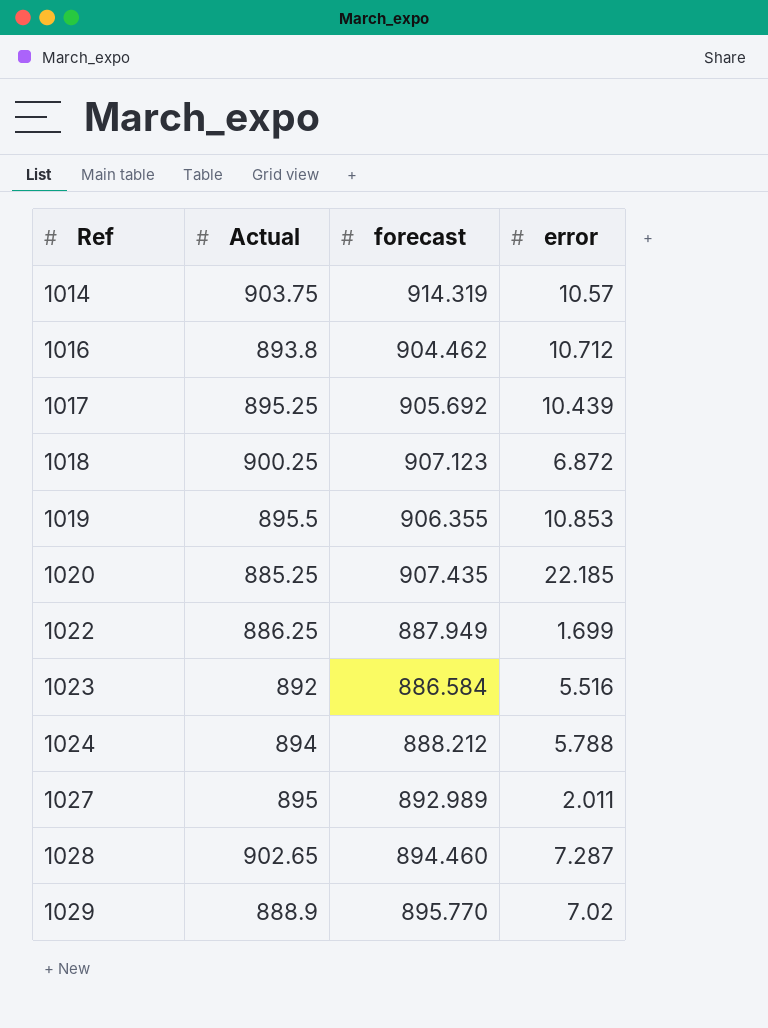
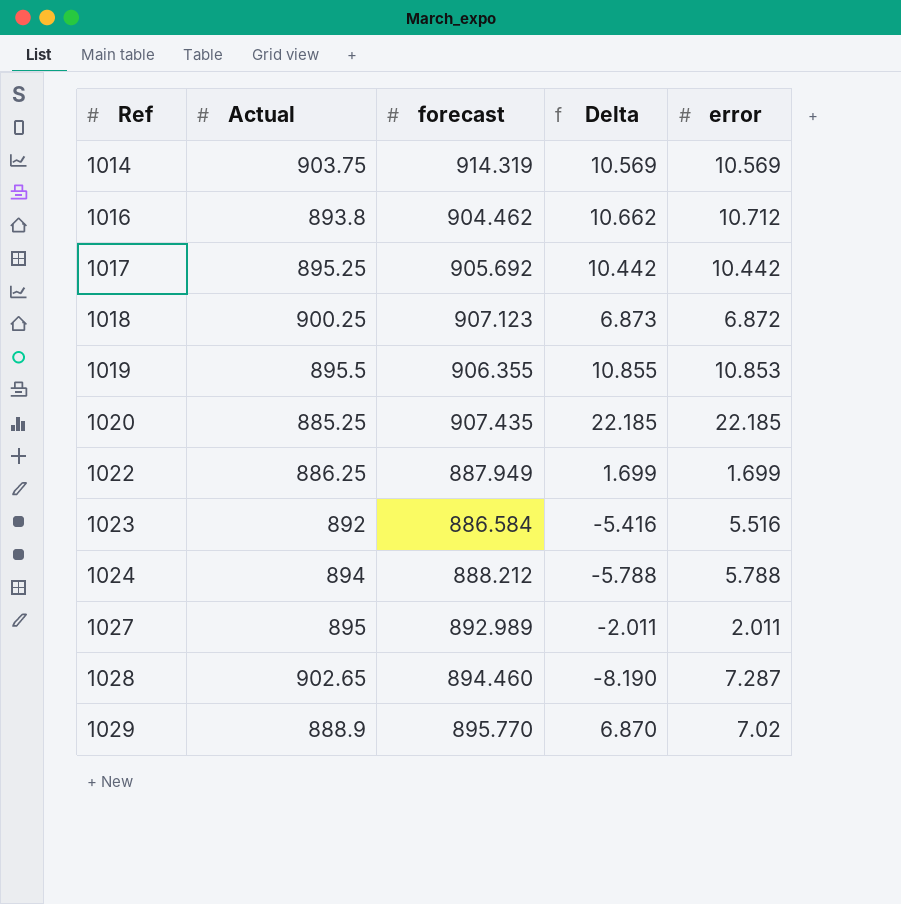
column Delta | formula: none -> [forecast] - [Actual]
1014 | error: 10.57 -> 10.569
1017 | error: 10.439 -> 10.442

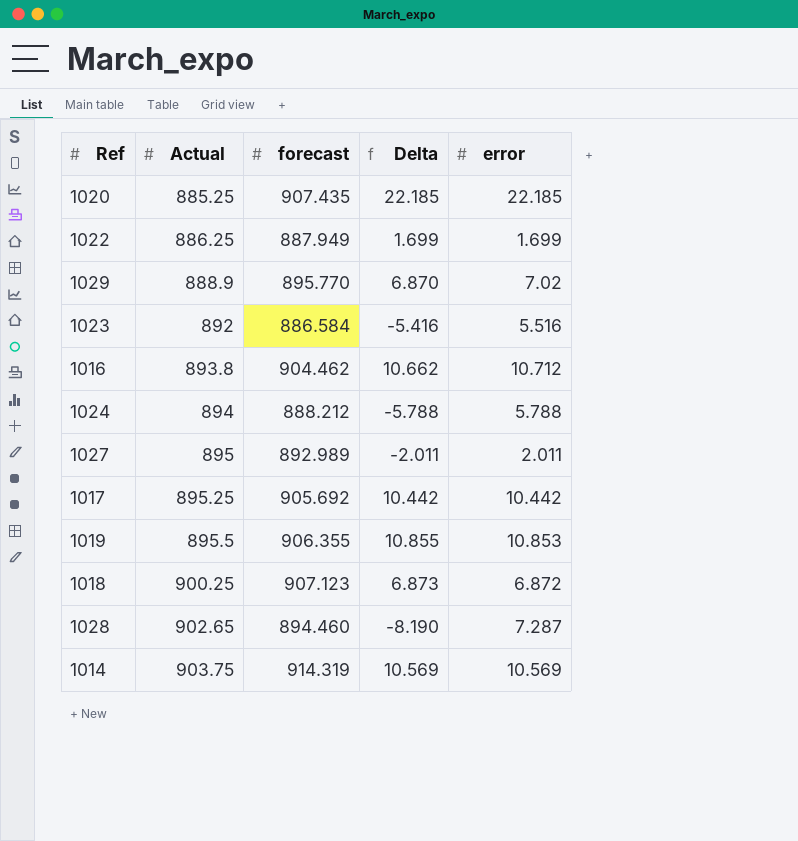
row order: Ref ascending -> Actual ascending

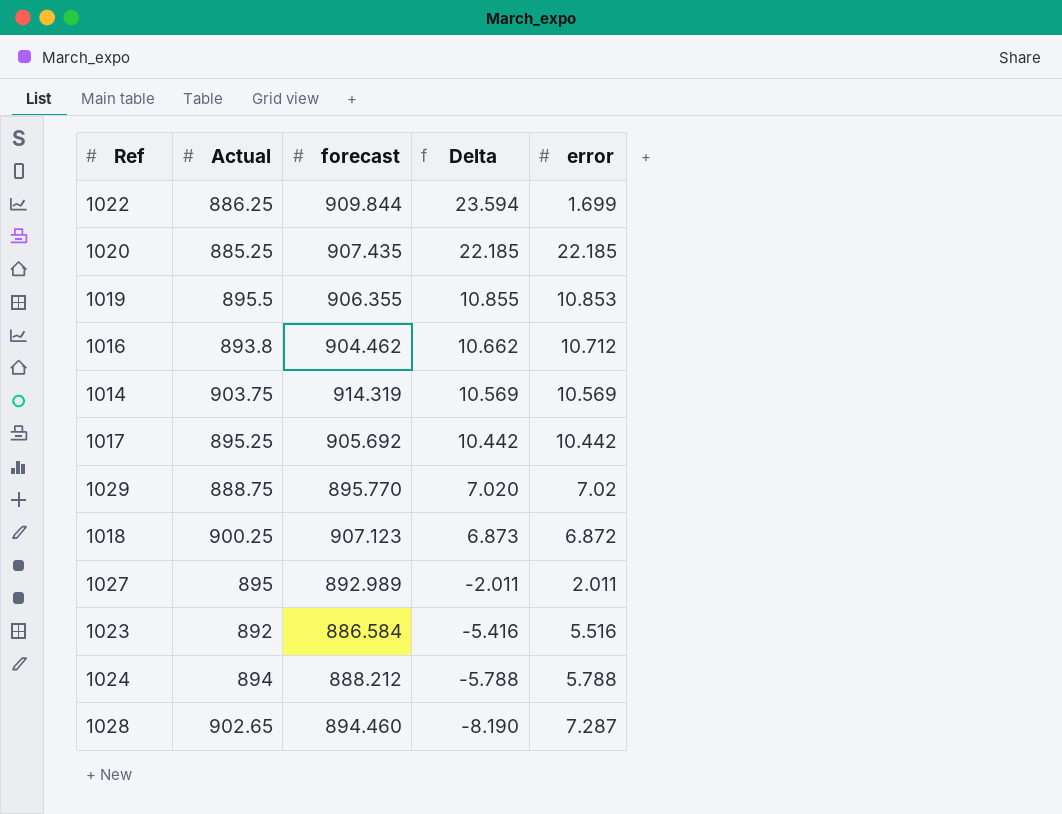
row order: Actual ascending -> Delta descending
1022 | forecast: 887.949 -> 909.844
1022 | Delta: 1.699 -> 23.594
1029 | Actual: 888.9 -> 888.75
1029 | Delta: 6.870 -> 7.020

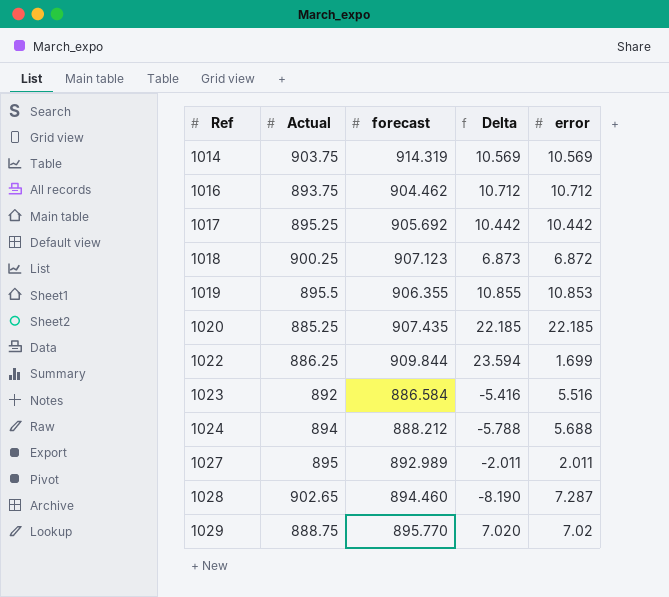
row order: Delta descending -> Ref ascending
1016 | Actual: 893.8 -> 893.75
1016 | Delta: 10.662 -> 10.712
1024 | error: 5.788 -> 5.688

